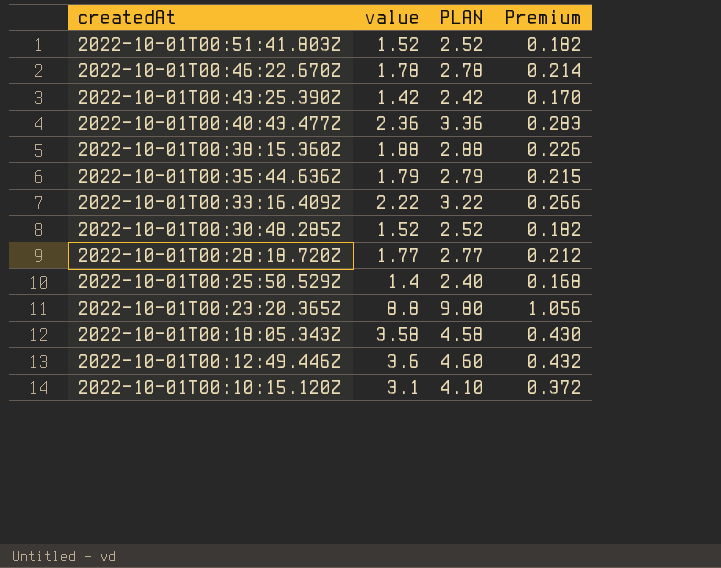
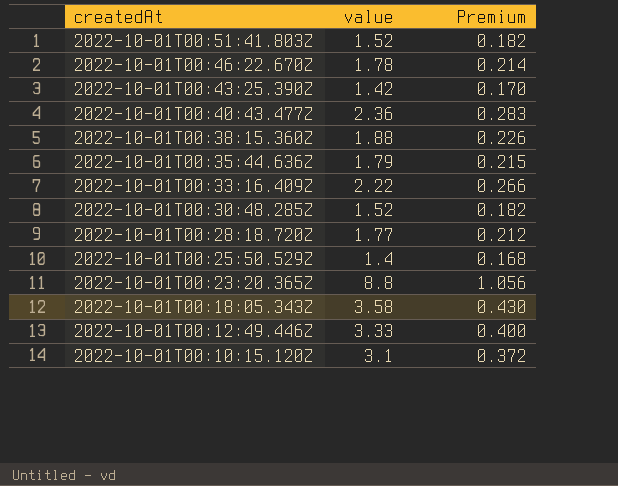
column PLAN | formula: [value] + 1 -> none
2022-10-01T00:12:49.446Z | value: 3.6 -> 3.33
2022-10-01T00:12:49.446Z | Premium: 0.432 -> 0.400

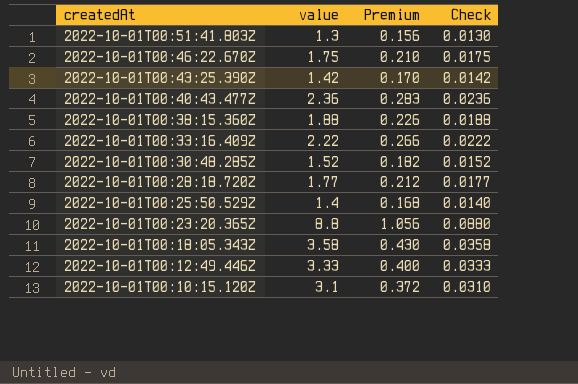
column Check | formula: none -> [value] * 0.01
row 2022-10-01T00:35:44.636Z: 1.79 | 0.215 -> none
2022-10-01T00:51:41.803Z | value: 1.52 -> 1.3
2022-10-01T00:51:41.803Z | Premium: 0.182 -> 0.156
2022-10-01T00:46:22.670Z | value: 1.78 -> 1.75
2022-10-01T00:46:22.670Z | Premium: 0.214 -> 0.210

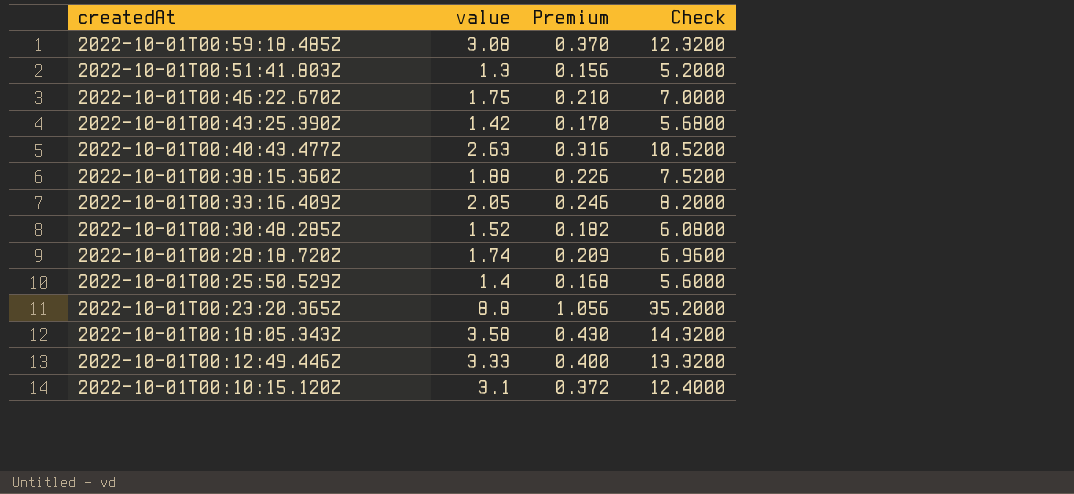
column Check | formula: [value] * 0.01 -> [value] * 4
row 2022-10-01T00:59:18.485Z: none -> 3.08 | 0.370 | 12.3200
2022-10-01T00:40:43.477Z | value: 2.36 -> 2.63
2022-10-01T00:40:43.477Z | Premium: 0.283 -> 0.316
2022-10-01T00:33:16.409Z | value: 2.22 -> 2.05
2022-10-01T00:33:16.409Z | Premium: 0.266 -> 0.246
2022-10-01T00:28:18.720Z | value: 1.77 -> 1.74
2022-10-01T00:28:18.720Z | Premium: 0.212 -> 0.209

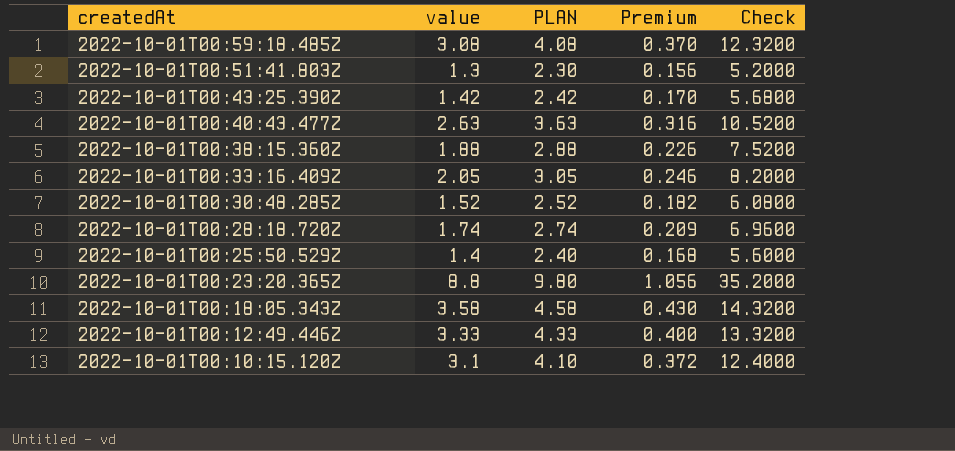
column PLAN | formula: none -> [value] + 1
row 2022-10-01T00:46:22.670Z: 1.75 | 0.210 | 7.0000 -> none

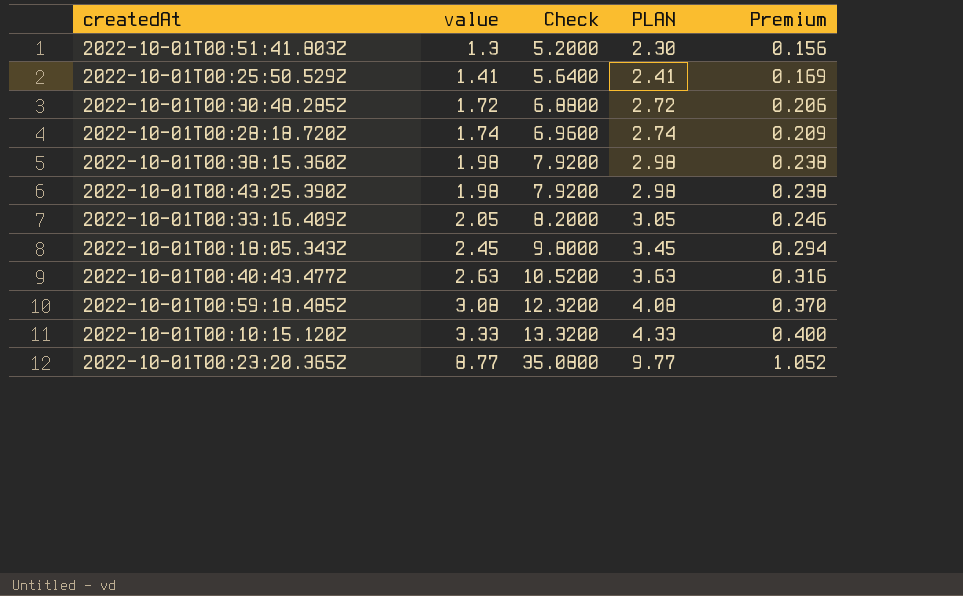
row order: createdAt descending -> value ascending
column Check | position: 5 -> 3
row 2022-10-01T00:12:49.446Z: 3.33 | 4.33 | 0.400 | 13.3200 -> none
2022-10-01T00:25:50.529Z | value: 1.4 -> 1.41
2022-10-01T00:25:50.529Z | Check: 5.6000 -> 5.6400
2022-10-01T00:25:50.529Z | PLAN: 2.40 -> 2.41
2022-10-01T00:25:50.529Z | Premium: 0.168 -> 0.169
2022-10-01T00:30:48.285Z | value: 1.52 -> 1.72
2022-10-01T00:30:48.285Z | Check: 6.0800 -> 6.8800
2022-10-01T00:30:48.285Z | PLAN: 2.52 -> 2.72
2022-10-01T00:30:48.285Z | Premium: 0.182 -> 0.206
2022-10-01T00:38:15.360Z | value: 1.88 -> 1.98
2022-10-01T00:38:15.360Z | Check: 7.5200 -> 7.9200
2022-10-01T00:38:15.360Z | PLAN: 2.88 -> 2.98
2022-10-01T00:38:15.360Z | Premium: 0.226 -> 0.238
2022-10-01T00:43:25.390Z | value: 1.42 -> 1.98
2022-10-01T00:43:25.390Z | Check: 5.6800 -> 7.9200
2022-10-01T00:43:25.390Z | PLAN: 2.42 -> 2.98
2022-10-01T00:43:25.390Z | Premium: 0.170 -> 0.238
2022-10-01T00:18:05.343Z | value: 3.58 -> 2.45
2022-10-01T00:18:05.343Z | Check: 14.3200 -> 9.8000
2022-10-01T00:18:05.343Z | PLAN: 4.58 -> 3.45
2022-10-01T00:18:05.343Z | Premium: 0.430 -> 0.294
2022-10-01T00:10:15.120Z | value: 3.1 -> 3.33
2022-10-01T00:10:15.120Z | Check: 12.4000 -> 13.3200
2022-10-01T00:10:15.120Z | PLAN: 4.10 -> 4.33
2022-10-01T00:10:15.120Z | Premium: 0.372 -> 0.400
2022-10-01T00:23:20.365Z | value: 8.8 -> 8.77
2022-10-01T00:23:20.365Z | Check: 35.2000 -> 35.0800
2022-10-01T00:23:20.365Z | PLAN: 9.80 -> 9.77
2022-10-01T00:23:20.365Z | Premium: 1.056 -> 1.052

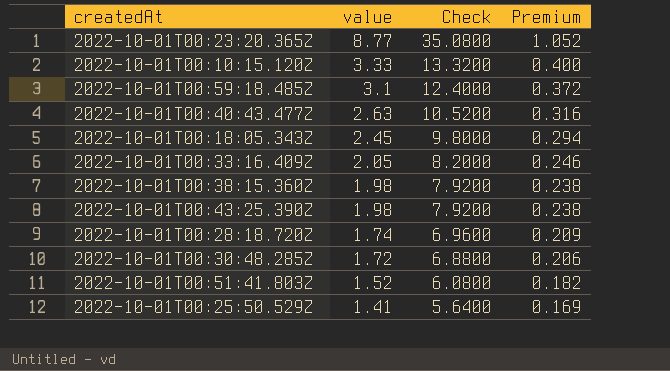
row order: value ascending -> value descending
column PLAN | formula: [value] + 1 -> none
2022-10-01T00:59:18.485Z | value: 3.08 -> 3.1
2022-10-01T00:59:18.485Z | Check: 12.3200 -> 12.4000
2022-10-01T00:59:18.485Z | Premium: 0.370 -> 0.372
2022-10-01T00:51:41.803Z | value: 1.3 -> 1.52
2022-10-01T00:51:41.803Z | Check: 5.2000 -> 6.0800
2022-10-01T00:51:41.803Z | Premium: 0.156 -> 0.182

